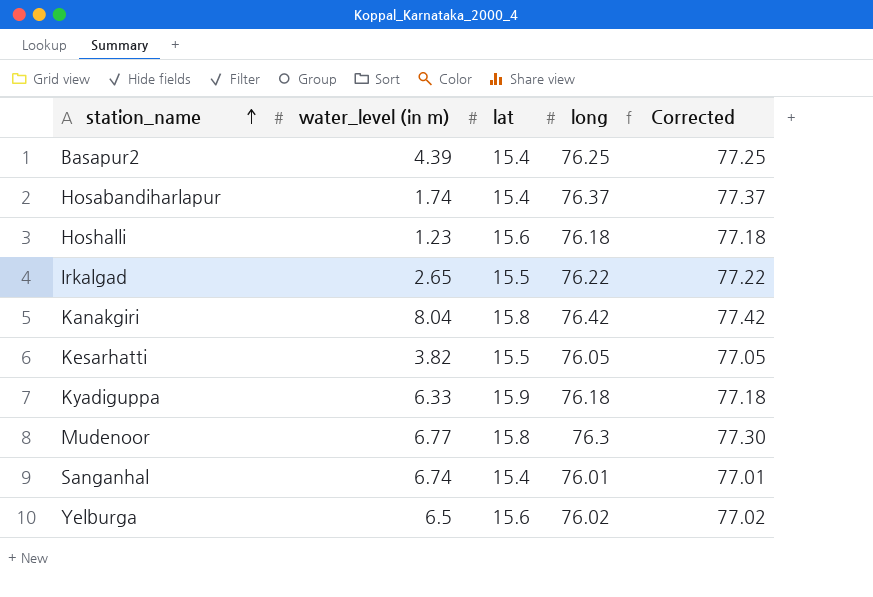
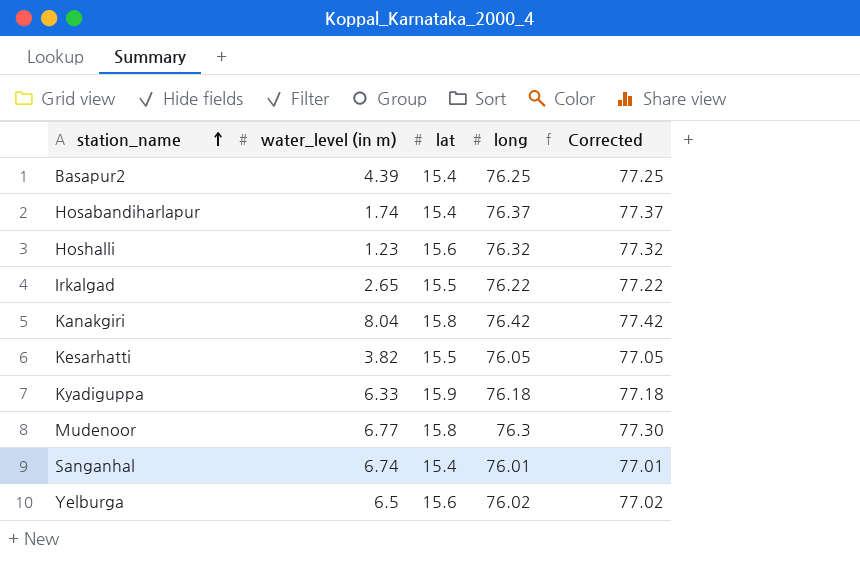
Hoshalli | long: 76.18 -> 76.32
Hoshalli | Corrected: 77.18 -> 77.32

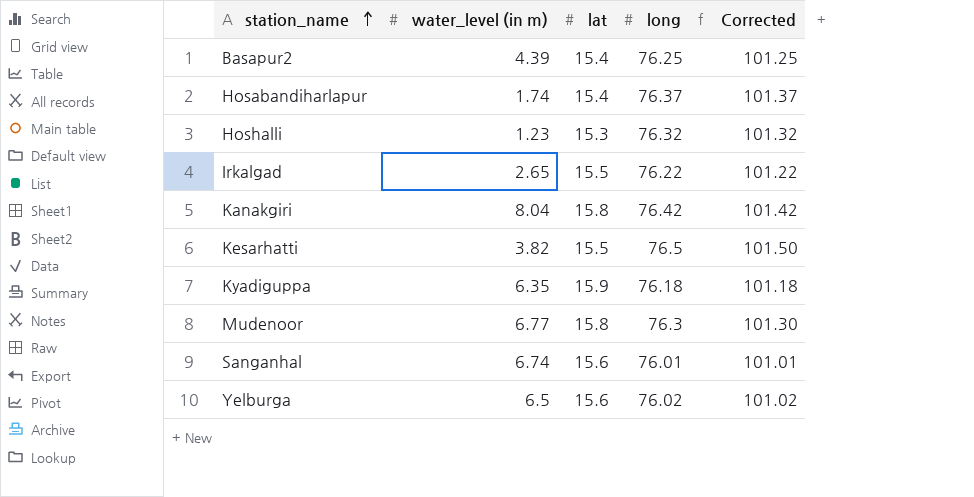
column Corrected | formula: [long] + 1 -> [long] + 25
Hoshalli | lat: 15.6 -> 15.3
Kesarhatti | long: 76.05 -> 76.5
Kyadiguppa | water_level (in m): 6.33 -> 6.35
Sanganhal | lat: 15.4 -> 15.6

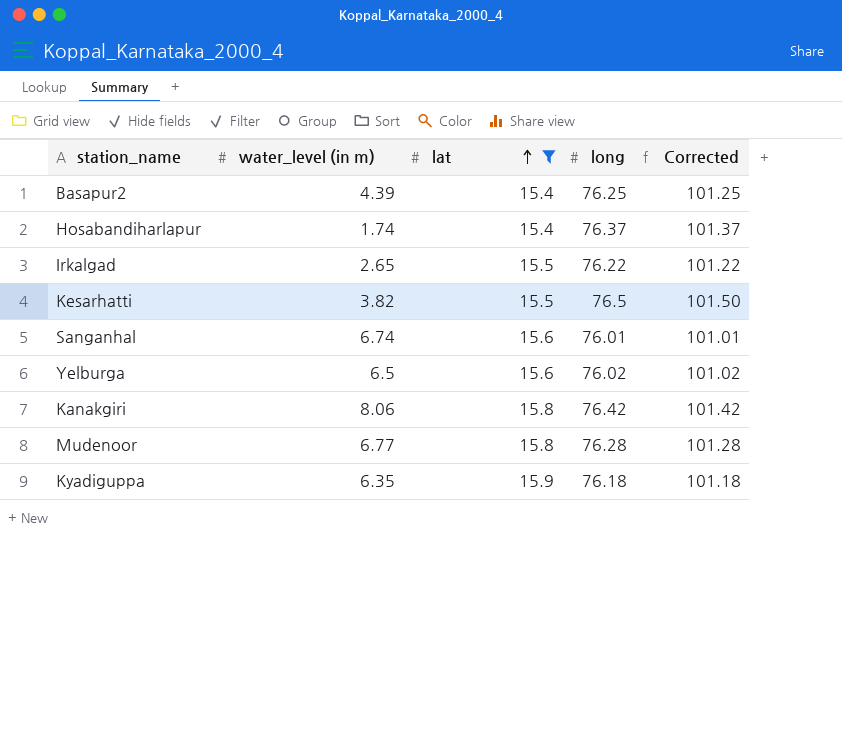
filter: none -> lat != 15.3
row order: station_name ascending -> lat ascending
Kanakgiri | water_level (in m): 8.04 -> 8.06
Mudenoor | long: 76.3 -> 76.28
Mudenoor | Corrected: 101.30 -> 101.28

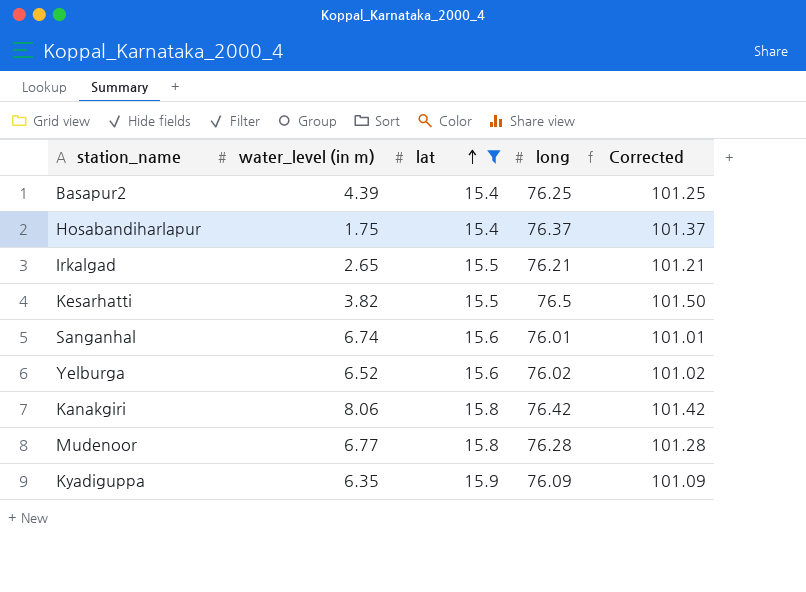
Hosabandiharlapur | water_level (in m): 1.74 -> 1.75
Irkalgad | long: 76.22 -> 76.21
Irkalgad | Corrected: 101.22 -> 101.21
Yelburga | water_level (in m): 6.5 -> 6.52
Kyadiguppa | long: 76.18 -> 76.09
Kyadiguppa | Corrected: 101.18 -> 101.09

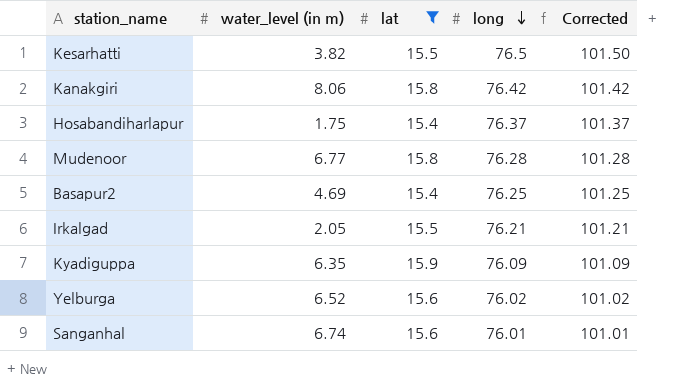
row order: lat ascending -> long descending
Basapur2 | water_level (in m): 4.39 -> 4.69
Irkalgad | water_level (in m): 2.65 -> 2.05

